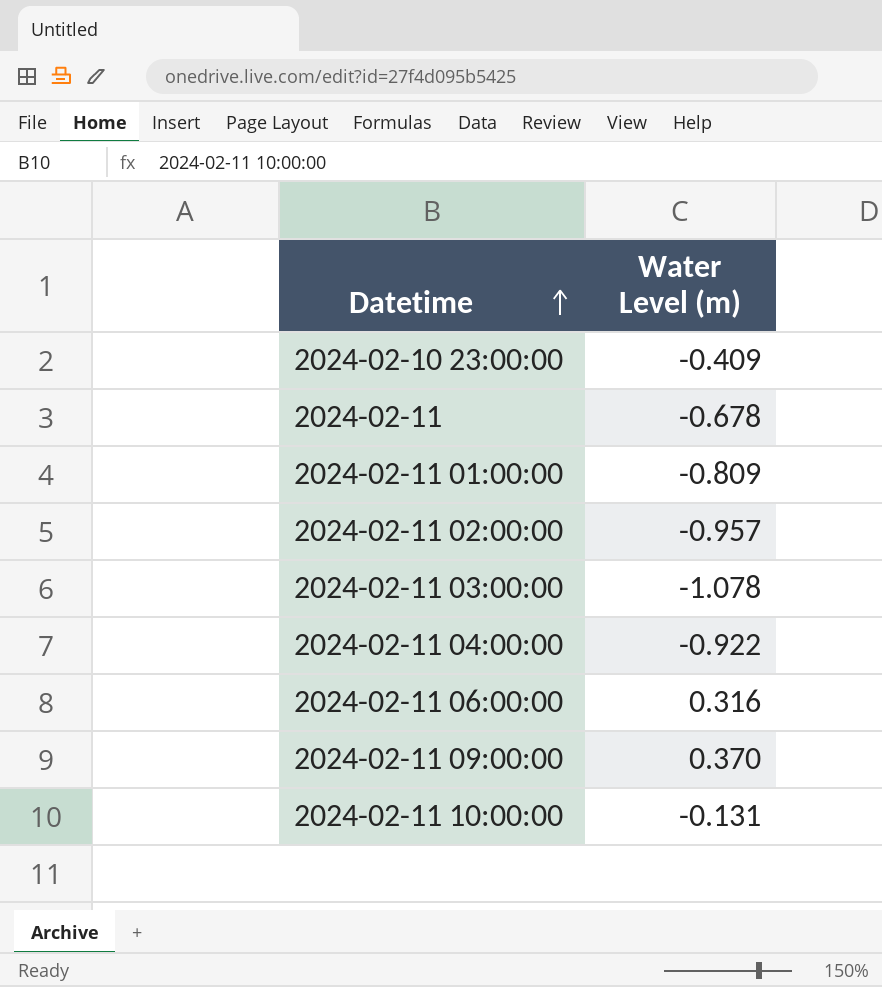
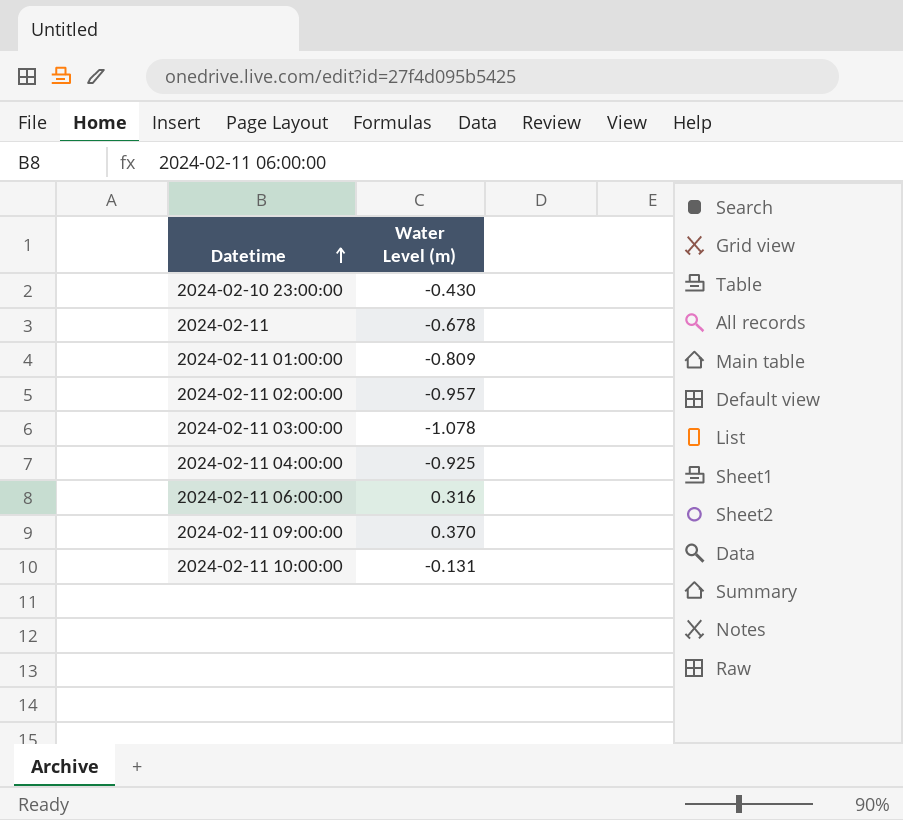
2024-02-10 23:00:00 | Water Level (m): -0.409 -> -0.430
2024-02-11 04:00:00 | Water Level (m): -0.922 -> -0.925

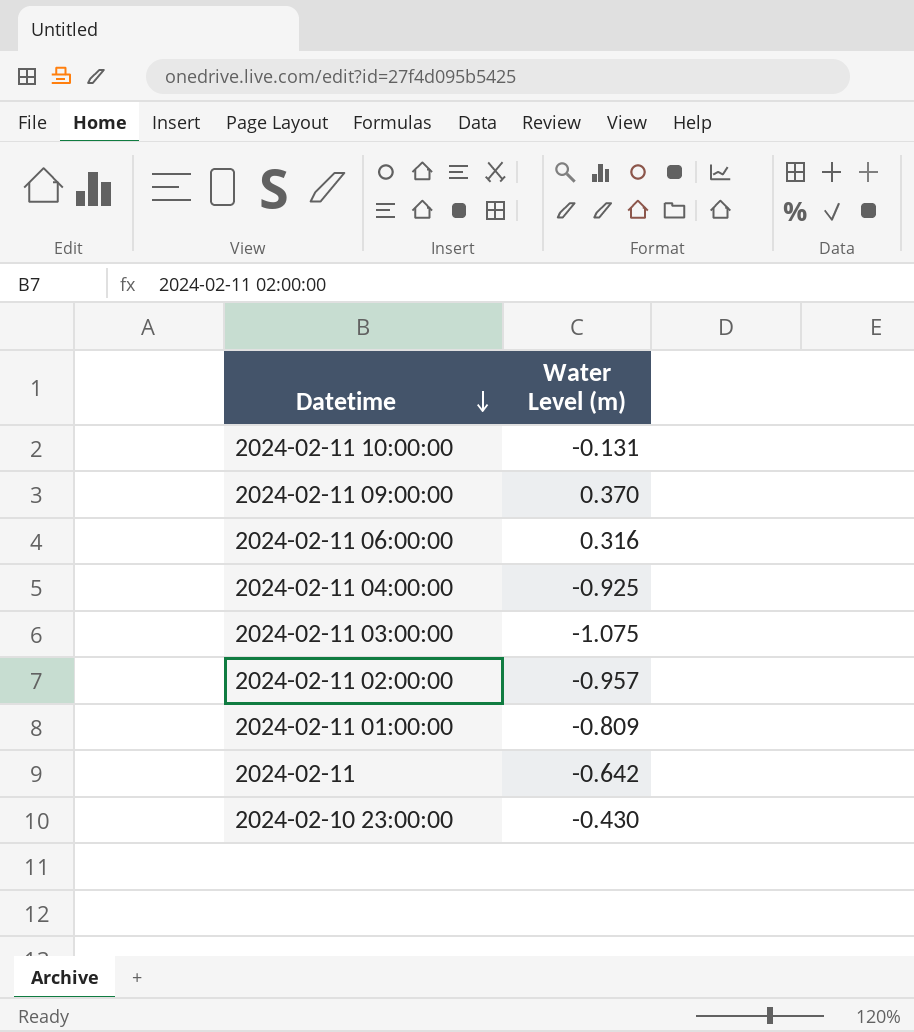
row order: Datetime ascending -> Datetime descending
2024-02-11 03:00:00 | Water Level (m): -1.078 -> -1.075
2024-02-11 | Water Level (m): -0.678 -> -0.642

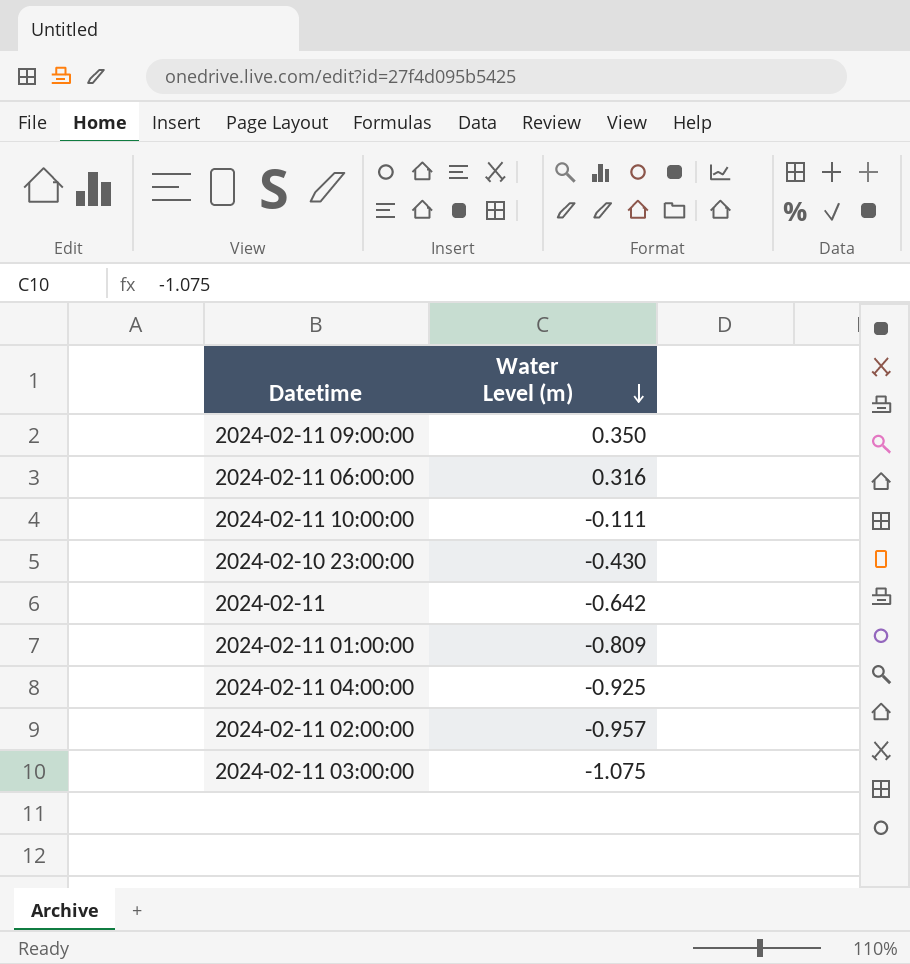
row order: Datetime descending -> Water Level (m) descending
2024-02-11 09:00:00 | Water Level (m): 0.370 -> 0.350
2024-02-11 10:00:00 | Water Level (m): -0.131 -> -0.111

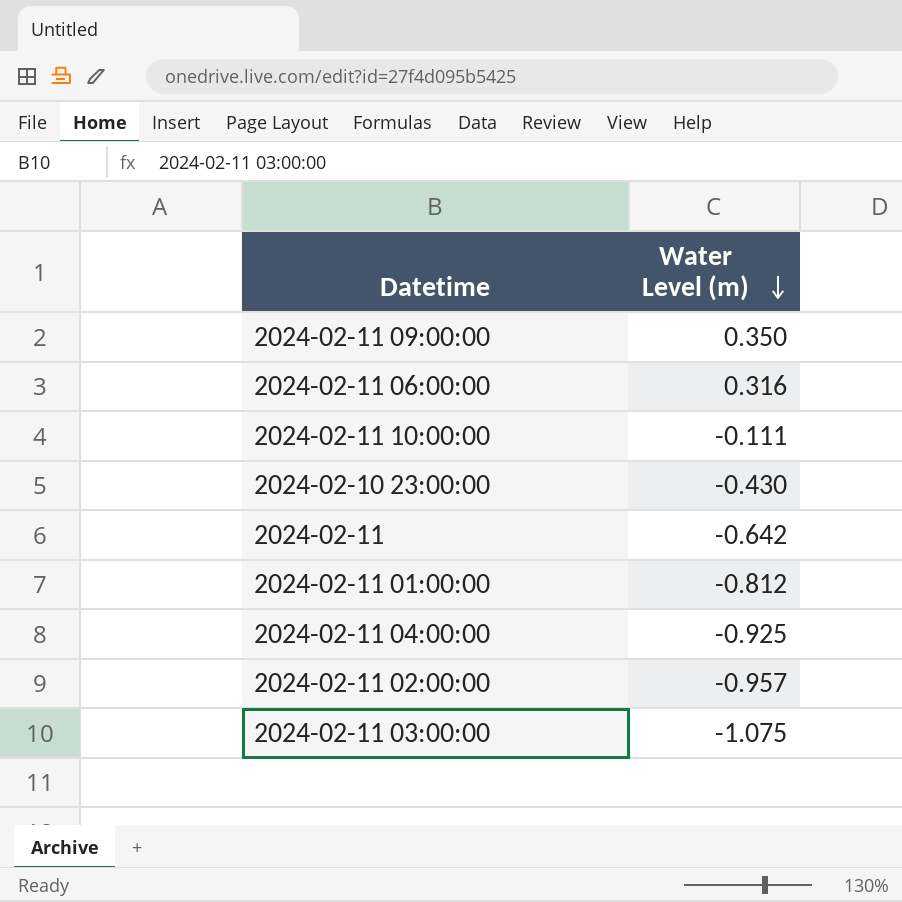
2024-02-11 01:00:00 | Water Level (m): -0.809 -> -0.812

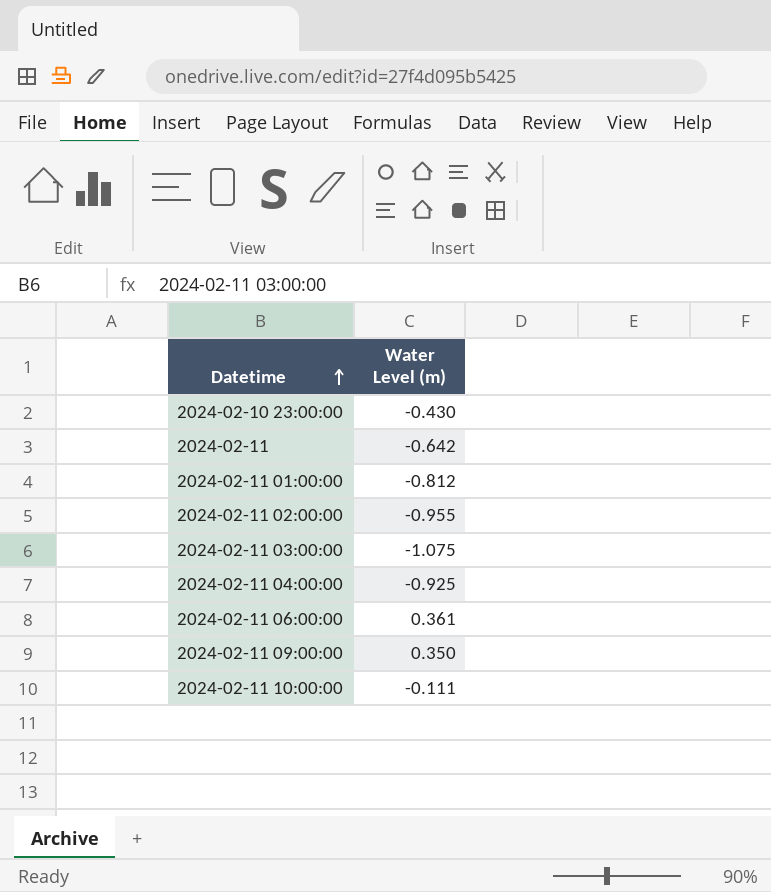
row order: Water Level (m) descending -> Datetime ascending
2024-02-11 02:00:00 | Water Level (m): -0.957 -> -0.955
2024-02-11 06:00:00 | Water Level (m): 0.316 -> 0.361

